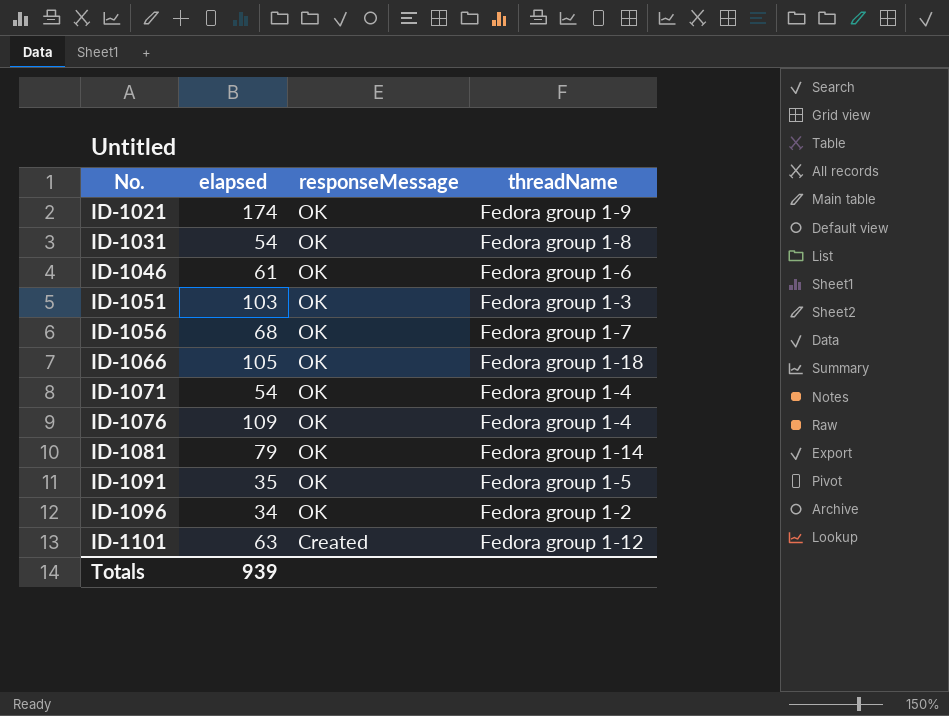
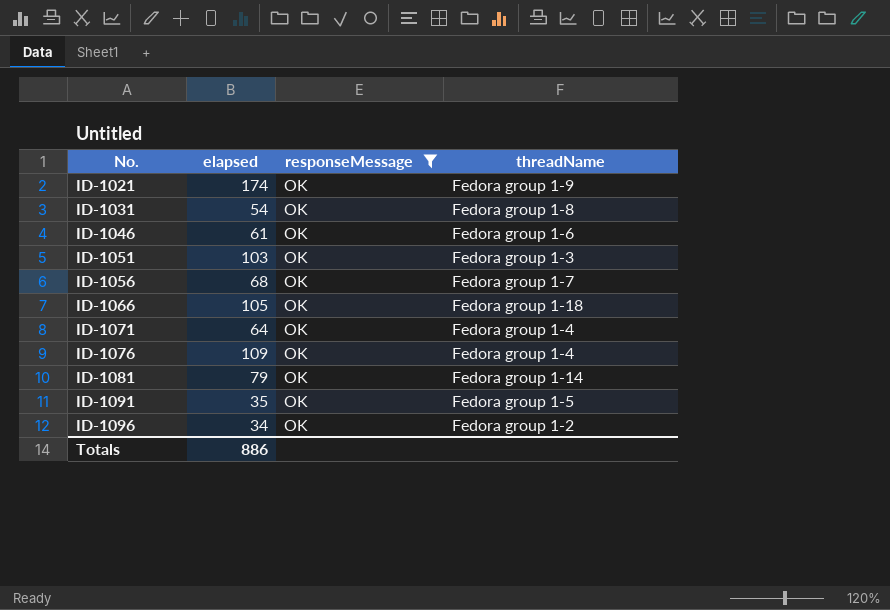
filter: none -> responseMessage = OK
ID-1071 | elapsed: 54 -> 64
Totals | elapsed: 939 -> 886

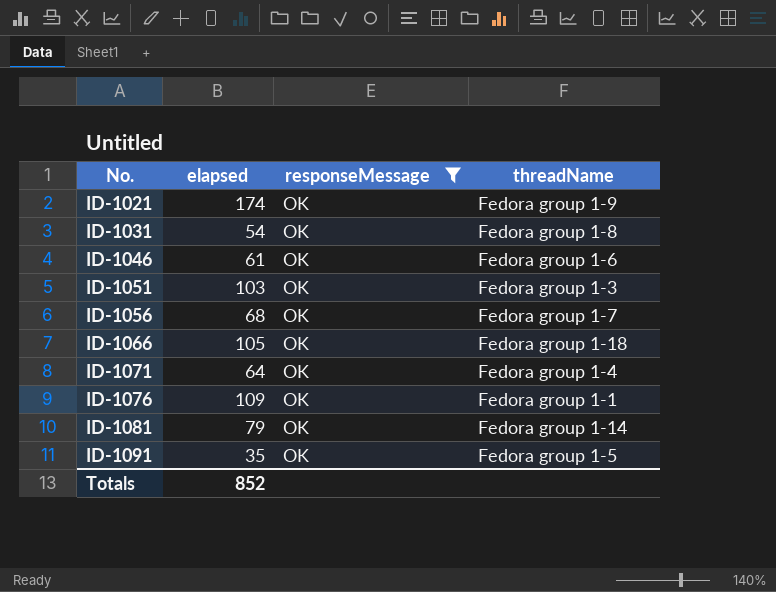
row ID-1096: 34 | OK | Fedora group 1-2 -> none
ID-1076 | threadName: Fedora group 1-4 -> Fedora group 1-1
Totals | elapsed: 886 -> 852

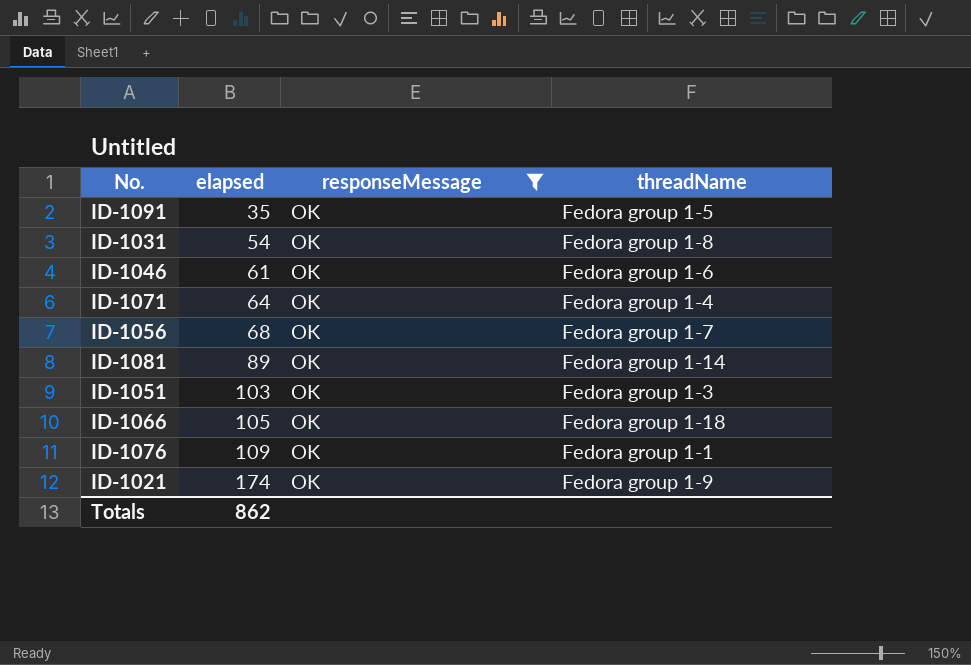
row order: No. ascending -> elapsed ascending
ID-1081 | elapsed: 79 -> 89
Totals | elapsed: 852 -> 862

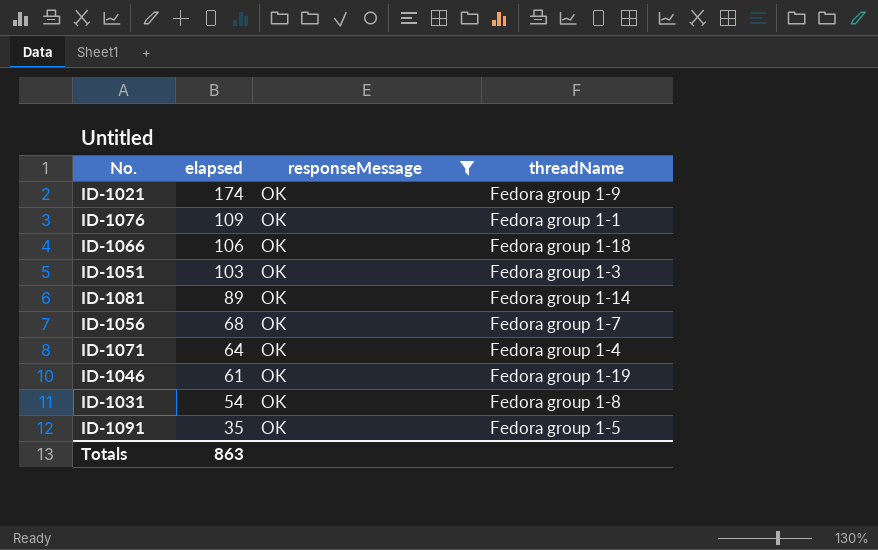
row order: elapsed ascending -> elapsed descending
ID-1066 | elapsed: 105 -> 106
ID-1046 | threadName: Fedora group 1-6 -> Fedora group 1-19
Totals | elapsed: 862 -> 863

